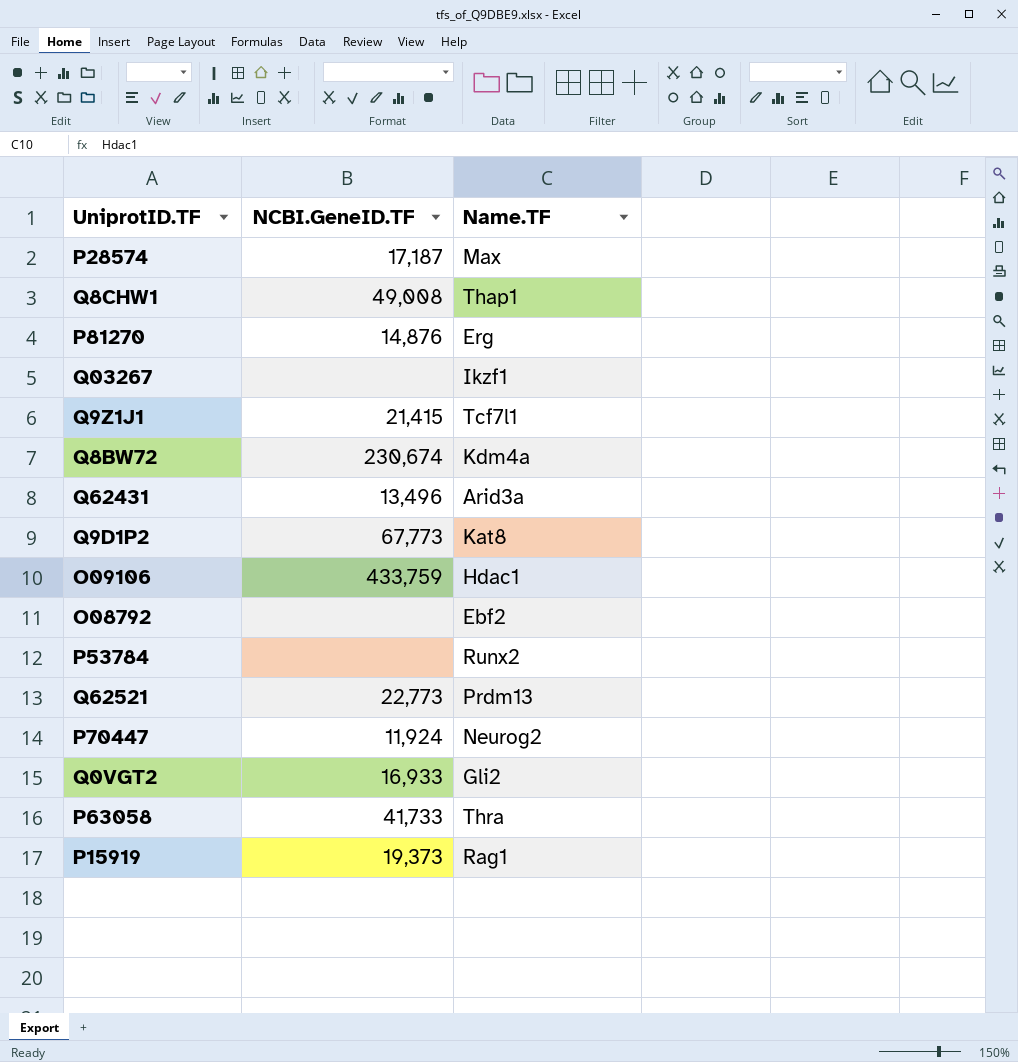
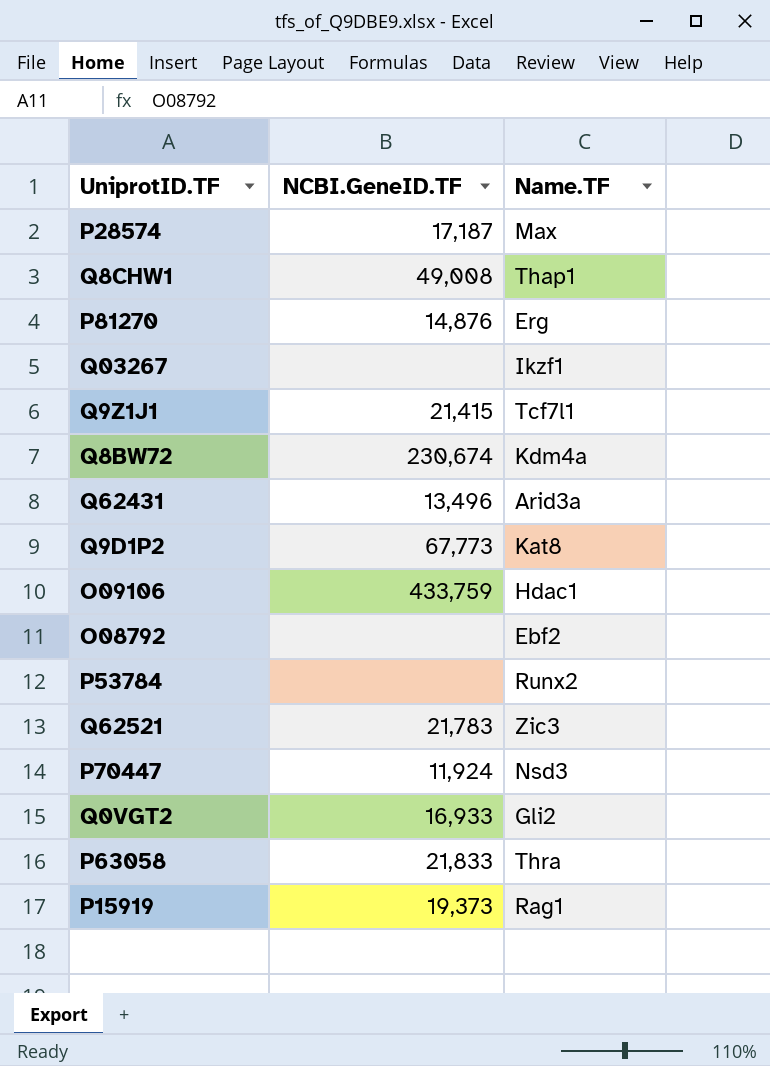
Q62521 | NCBI.GeneID.TF: 22,773 -> 21,783
Q62521 | Name.TF: Prdm13 -> Zic3
P70447 | Name.TF: Neurog2 -> Nsd3
P63058 | NCBI.GeneID.TF: 41,733 -> 21,833

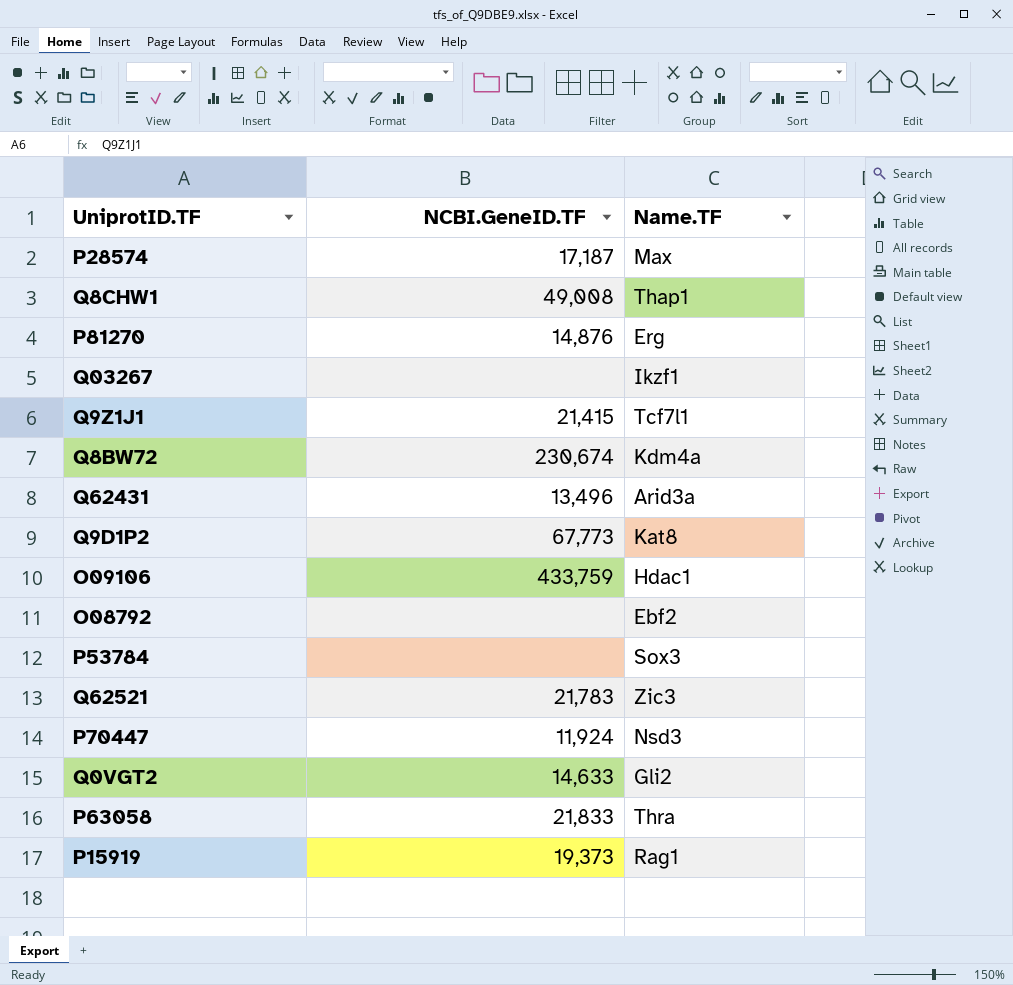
P53784 | Name.TF: Runx2 -> Sox3
Q0VGT2 | NCBI.GeneID.TF: 16,933 -> 14,633

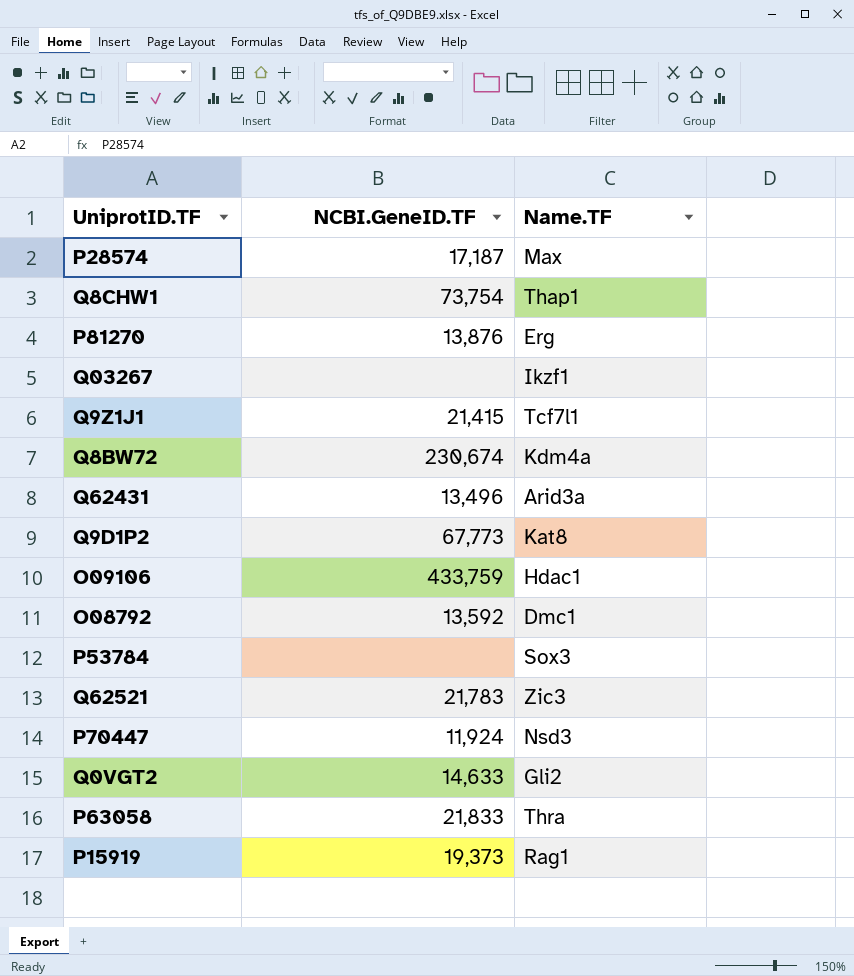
Q8CHW1 | NCBI.GeneID.TF: 49,008 -> 73,754
P81270 | NCBI.GeneID.TF: 14,876 -> 13,876
O08792 | NCBI.GeneID.TF: none -> 13,592
O08792 | Name.TF: Ebf2 -> Dmc1

